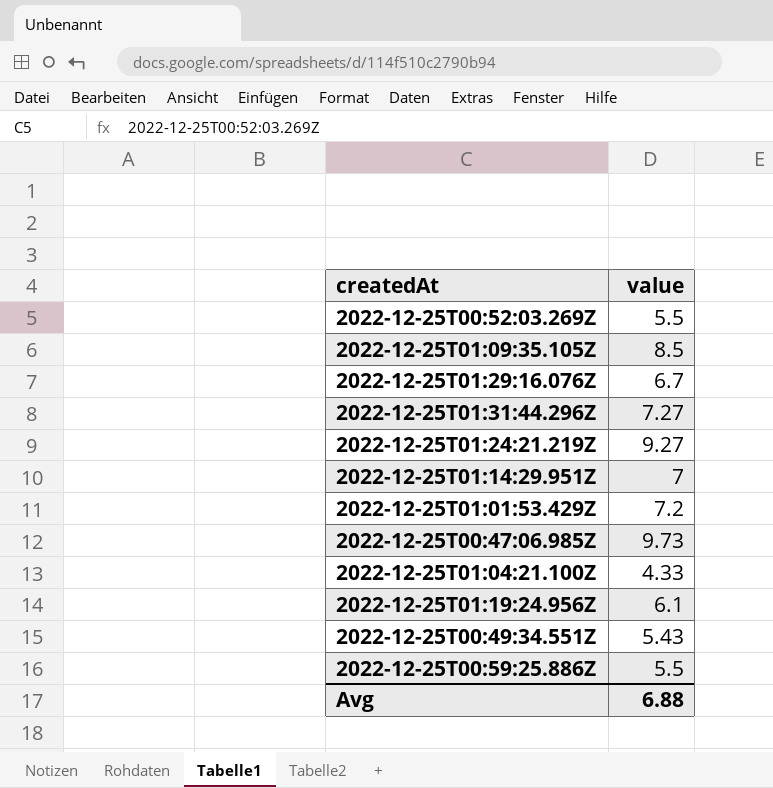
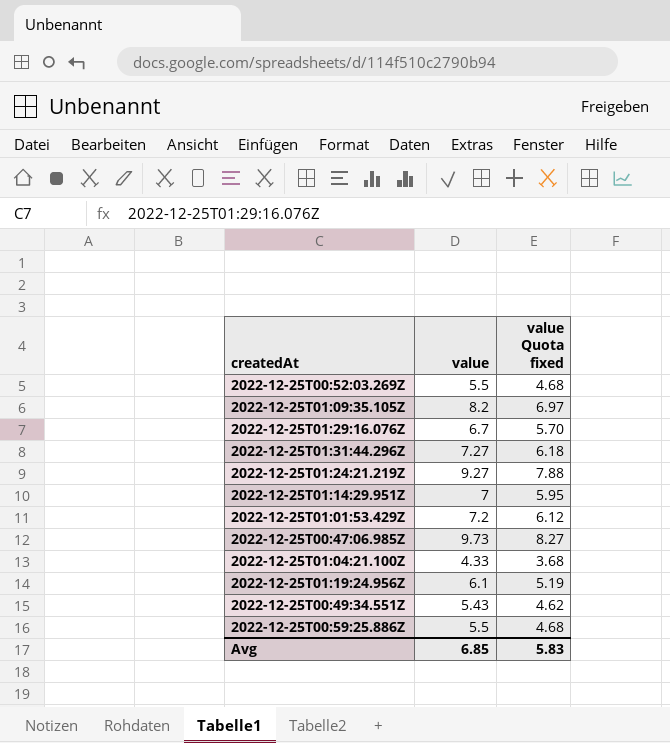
column value Quota fixed | formula: none -> [value] * 0.85
2022-12-25T01:09:35.105Z | value: 8.5 -> 8.2
Avg | value: 6.88 -> 6.85

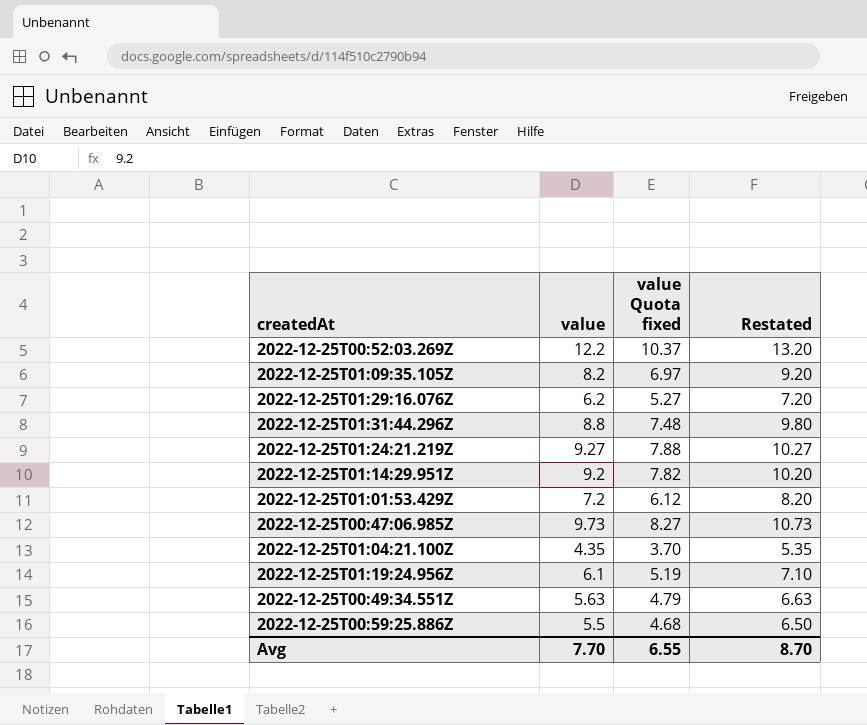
column Restated | formula: none -> [value] + 1
2022-12-25T00:52:03.269Z | value: 5.5 -> 12.2
2022-12-25T00:52:03.269Z | value Quota fixed: 4.68 -> 10.37
2022-12-25T01:29:16.076Z | value: 6.7 -> 6.2
2022-12-25T01:29:16.076Z | value Quota fixed: 5.70 -> 5.27
2022-12-25T01:31:44.296Z | value: 7.27 -> 8.8
2022-12-25T01:31:44.296Z | value Quota fixed: 6.18 -> 7.48
2022-12-25T01:14:29.951Z | value: 7 -> 9.2
2022-12-25T01:14:29.951Z | value Quota fixed: 5.95 -> 7.82
2022-12-25T01:04:21.100Z | value: 4.33 -> 4.35
2022-12-25T01:04:21.100Z | value Quota fixed: 3.68 -> 3.70
2022-12-25T00:49:34.551Z | value: 5.43 -> 5.63
2022-12-25T00:49:34.551Z | value Quota fixed: 4.62 -> 4.79
Avg | value: 6.85 -> 7.70
Avg | value Quota fixed: 5.83 -> 6.55

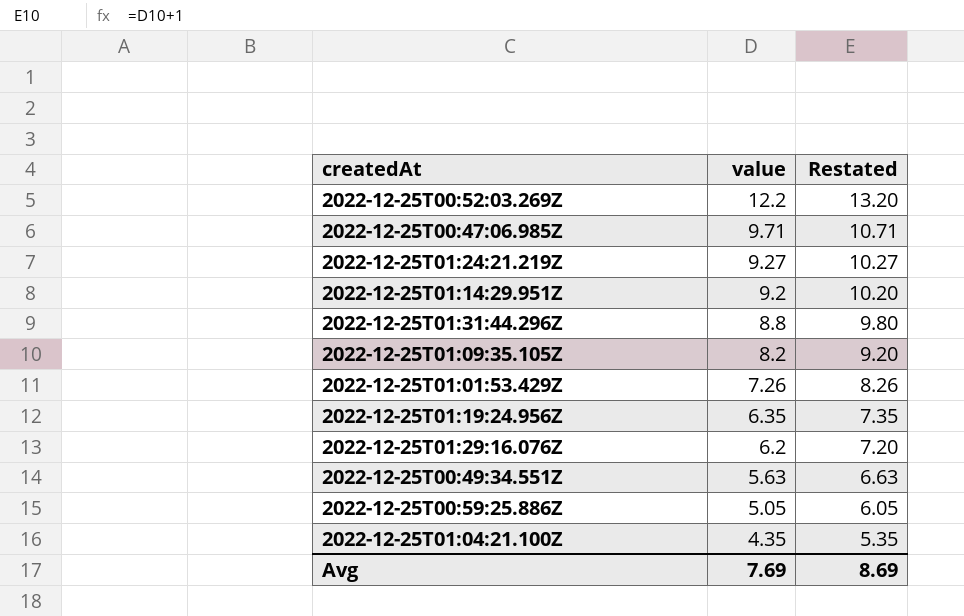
row order: none -> value descending
column value Quota fixed | formula: [value] * 0.85 -> none
2022-12-25T00:47:06.985Z | value: 9.73 -> 9.71
2022-12-25T00:47:06.985Z | Restated: 10.73 -> 10.71
2022-12-25T01:01:53.429Z | value: 7.2 -> 7.26
2022-12-25T01:01:53.429Z | Restated: 8.20 -> 8.26
2022-12-25T01:19:24.956Z | value: 6.1 -> 6.35
2022-12-25T01:19:24.956Z | Restated: 7.10 -> 7.35
2022-12-25T00:59:25.886Z | value: 5.5 -> 5.05
2022-12-25T00:59:25.886Z | Restated: 6.50 -> 6.05
Avg | value: 7.70 -> 7.69
Avg | Restated: 8.70 -> 8.69

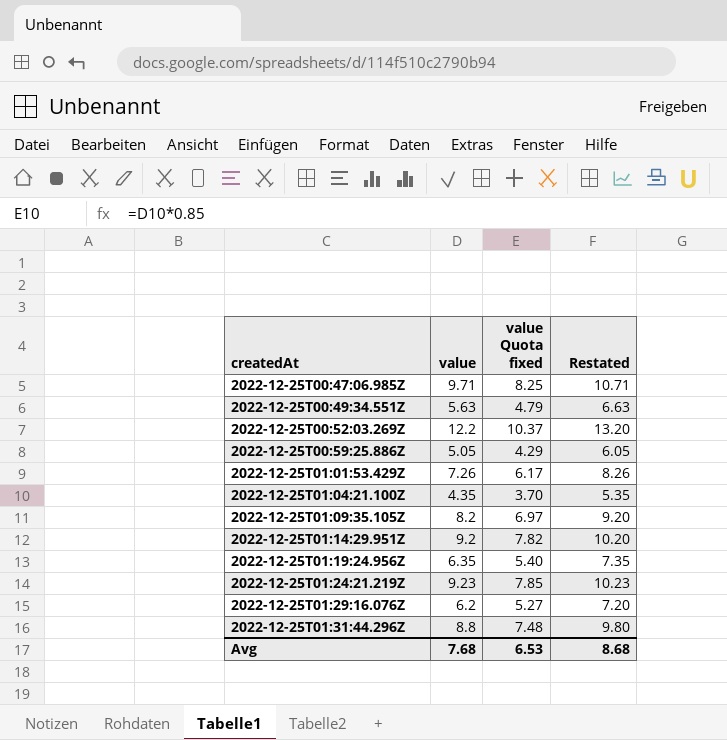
row order: value descending -> createdAt ascending
column value Quota fixed | formula: none -> [value] * 0.85
2022-12-25T01:24:21.219Z | value: 9.27 -> 9.23
2022-12-25T01:24:21.219Z | Restated: 10.27 -> 10.23
Avg | value: 7.69 -> 7.68
Avg | Restated: 8.69 -> 8.68

